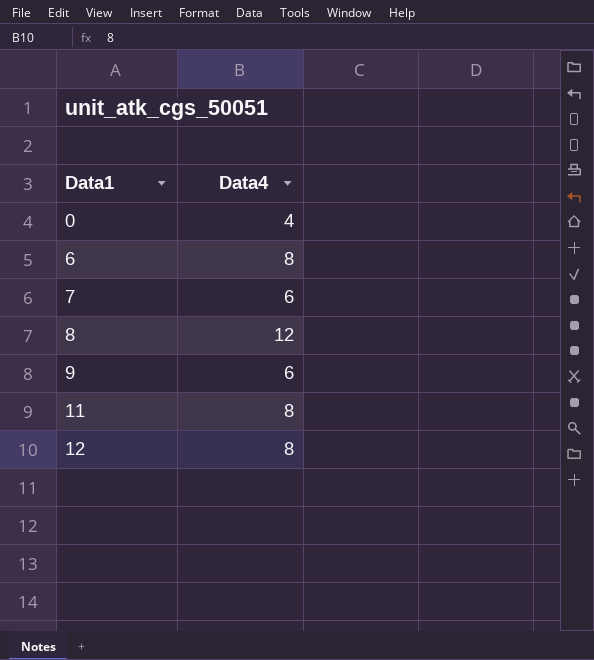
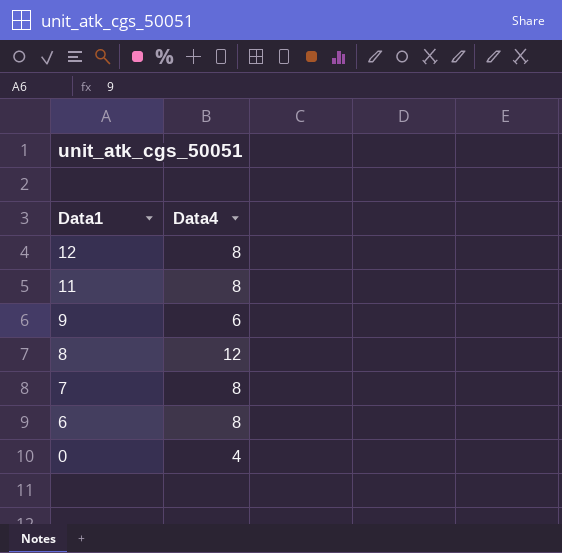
row order: Data1 ascending -> Data1 descending
7 | Data4: 6 -> 8

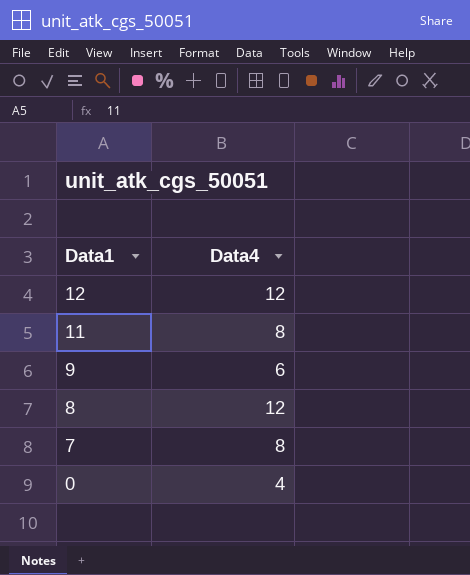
row 6: 8 -> none
12 | Data4: 8 -> 12

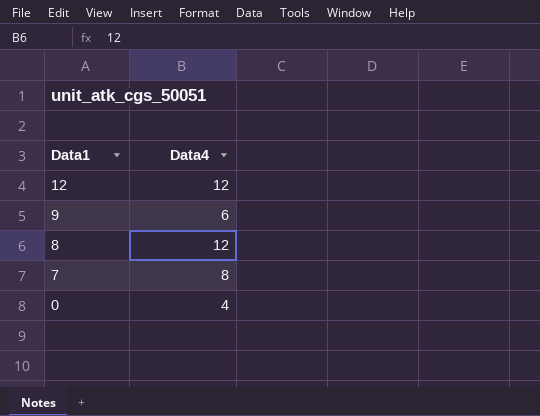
row 11: 8 -> none

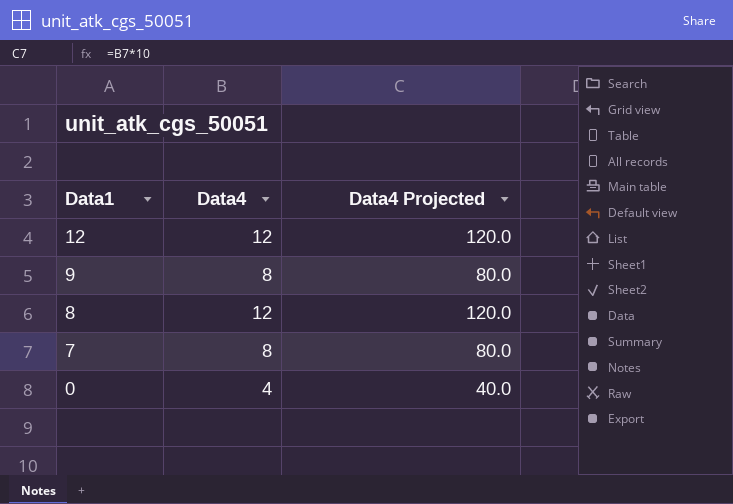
column Data4 Projected | formula: none -> [Data4] * 10
9 | Data4: 6 -> 8

